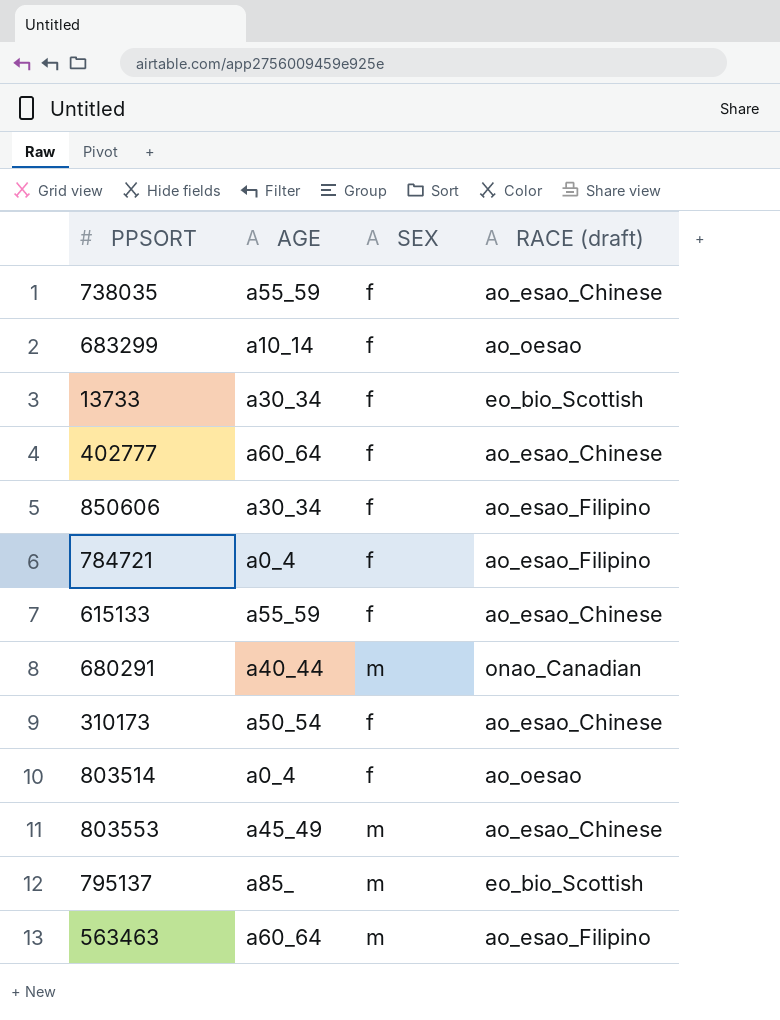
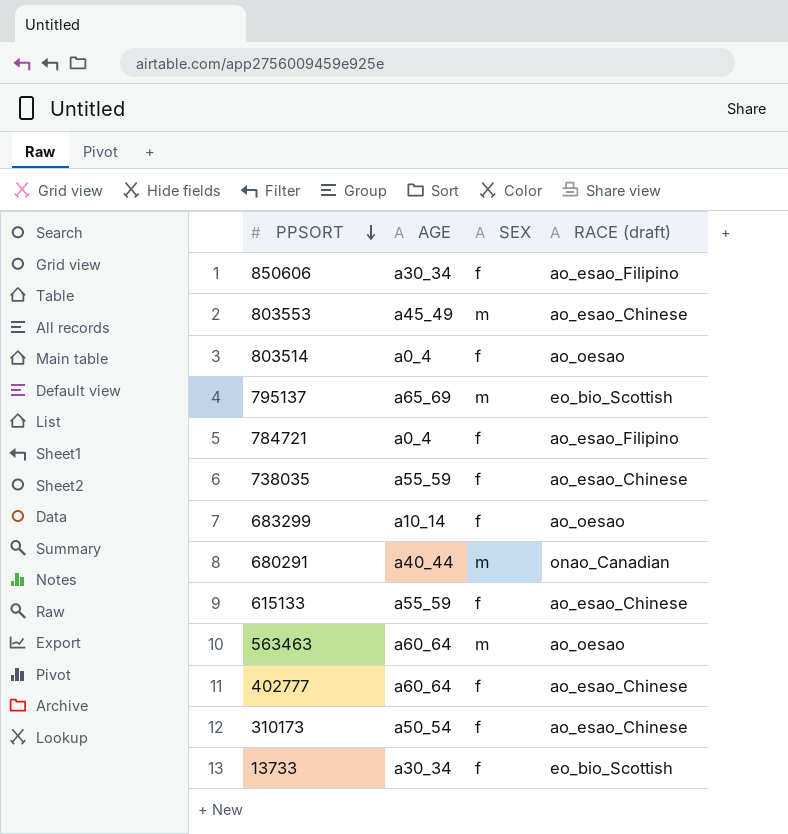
row order: none -> PPSORT descending
795137 | AGE: a85_ -> a65_69
563463 | RACE (draft): ao_esao_Filipino -> ao_oesao

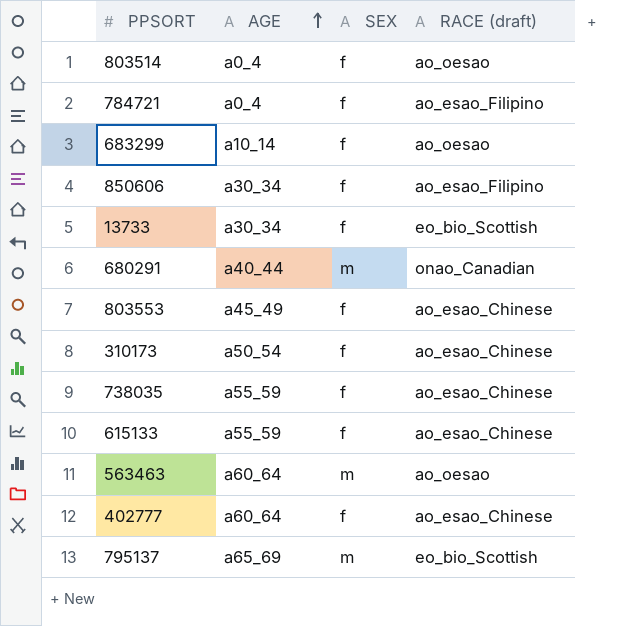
row order: PPSORT descending -> AGE ascending
803553 | SEX: m -> f

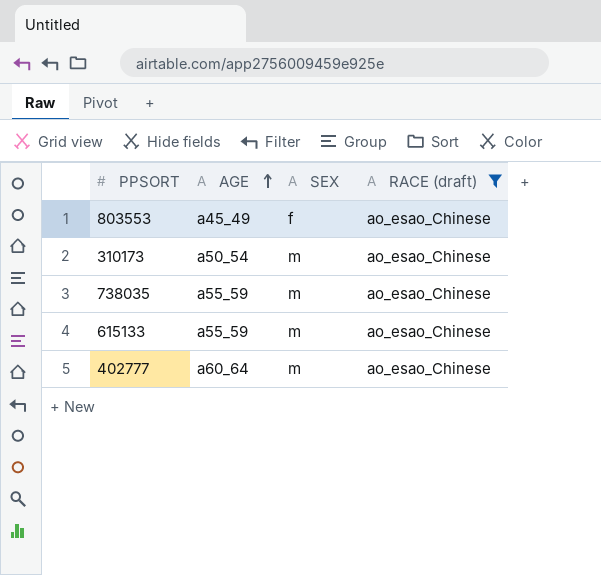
filter: none -> RACE (draft) = ao_esao_Chinese
310173 | SEX: f -> m
738035 | SEX: f -> m
615133 | SEX: f -> m
402777 | SEX: f -> m

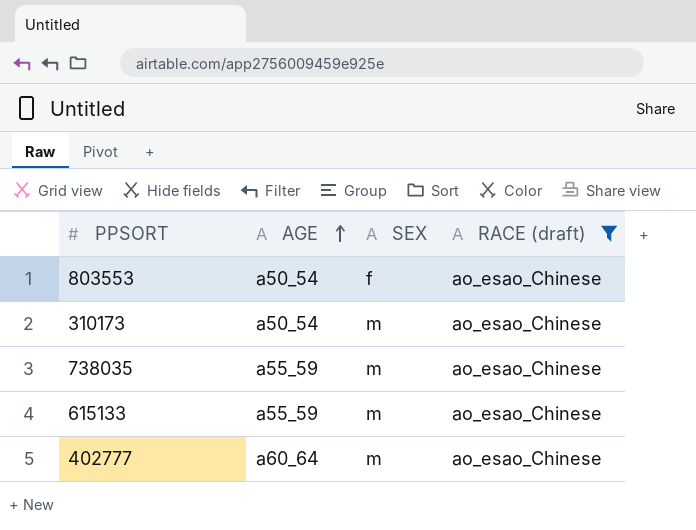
803553 | AGE: a45_49 -> a50_54

